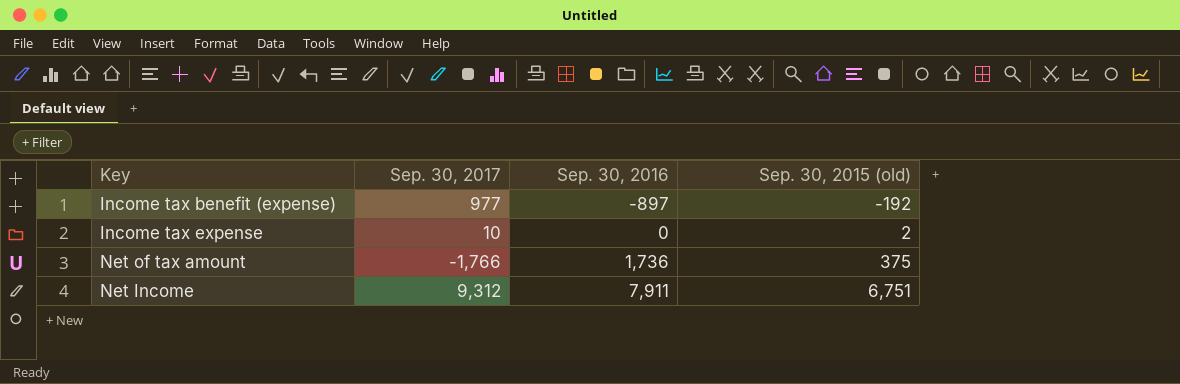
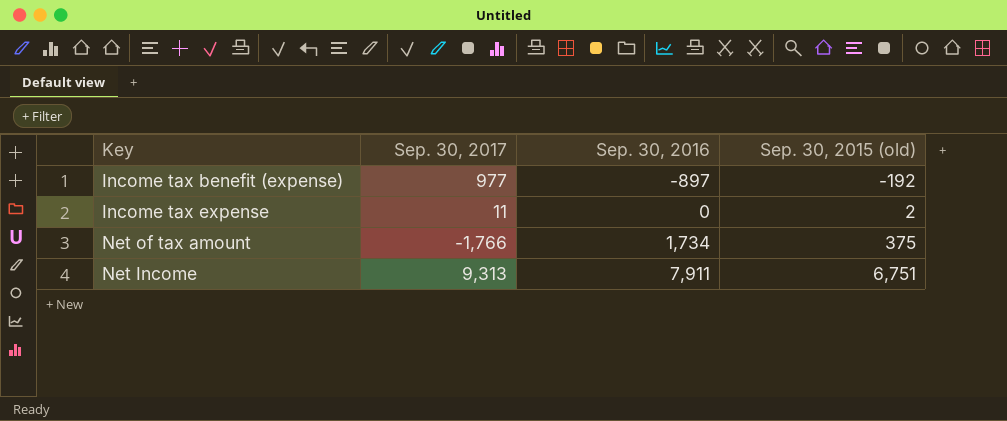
Income tax expense | Sep. 30, 2017: 10 -> 11
Net of tax amount | Sep. 30, 2016: 1,736 -> 1,734
Net Income | Sep. 30, 2017: 9,312 -> 9,313

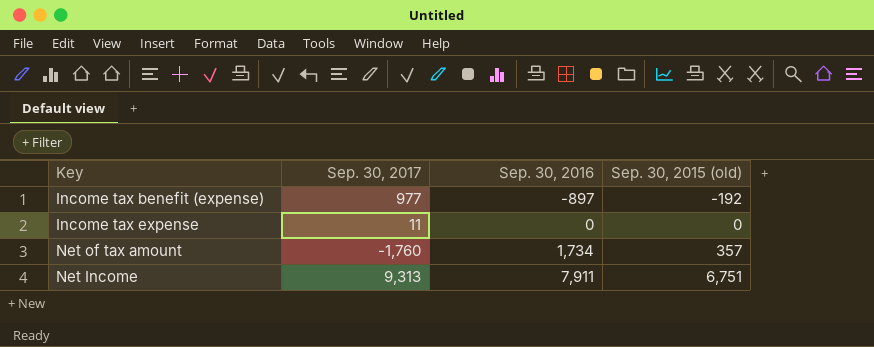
Income tax expense | Sep. 30, 2015 (old): 2 -> 0
Net of tax amount | Sep. 30, 2017: -1,766 -> -1,760
Net of tax amount | Sep. 30, 2015 (old): 375 -> 357

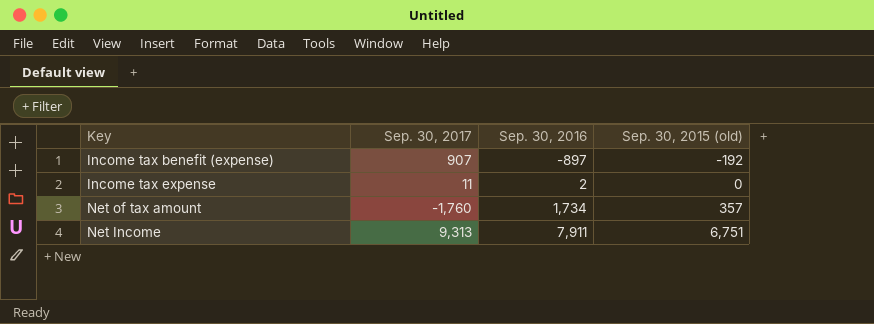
Income tax benefit (expense) | Sep. 30, 2017: 977 -> 907
Income tax expense | Sep. 30, 2016: 0 -> 2

